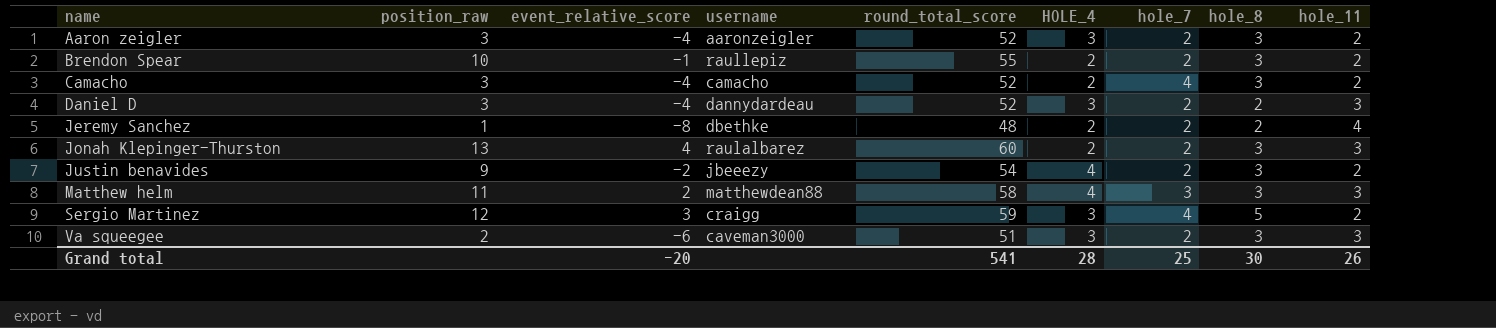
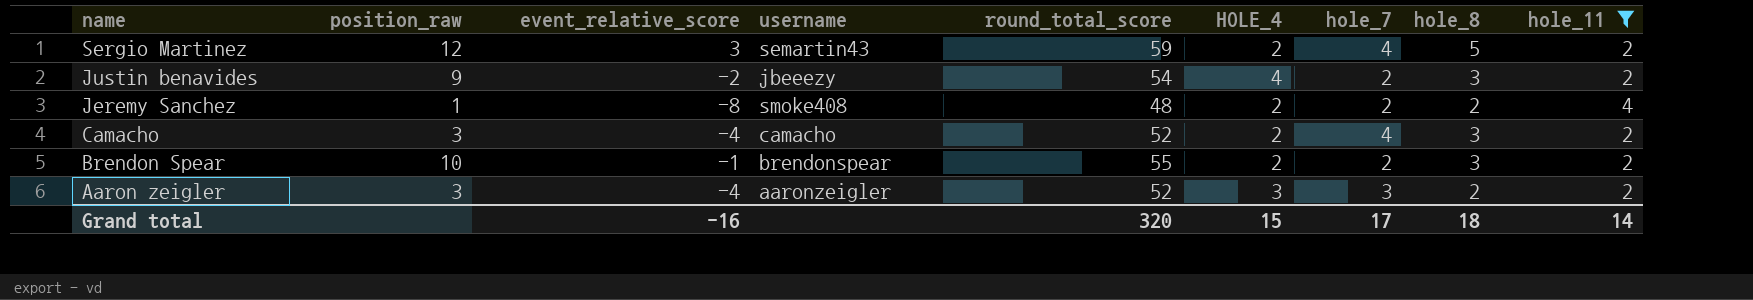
filter: none -> hole_11 != 3
row order: name ascending -> name descending
Sergio Martinez | username: craigg -> semartin43
Sergio Martinez | HOLE_4: 3 -> 2
Jeremy Sanchez | username: dbethke -> smoke408
Brendon Spear | username: raullepiz -> brendonspear
Aaron zeigler | hole_7: 2 -> 3
Aaron zeigler | hole_8: 3 -> 2
Grand total | event_relative_score: -20 -> -16
Grand total | round_total_score: 541 -> 320
Grand total | HOLE_4: 28 -> 15
Grand total | hole_7: 25 -> 17
Grand total | hole_8: 30 -> 18
Grand total | hole_11: 26 -> 14

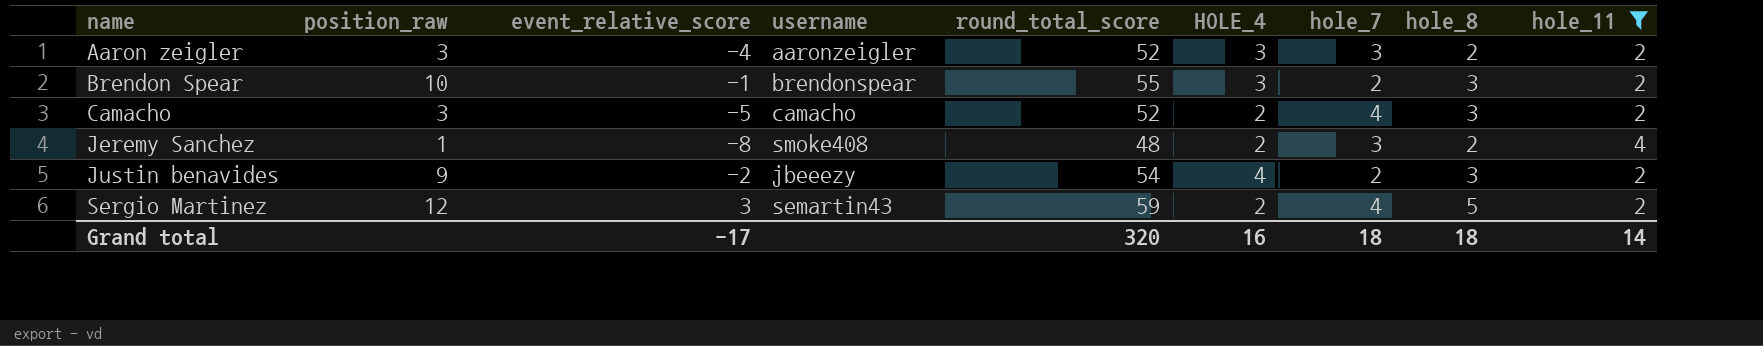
row order: name descending -> name ascending
Brendon Spear | HOLE_4: 2 -> 3
Camacho | event_relative_score: -4 -> -5
Jeremy Sanchez | hole_7: 2 -> 3
Grand total | event_relative_score: -16 -> -17
Grand total | HOLE_4: 15 -> 16
Grand total | hole_7: 17 -> 18

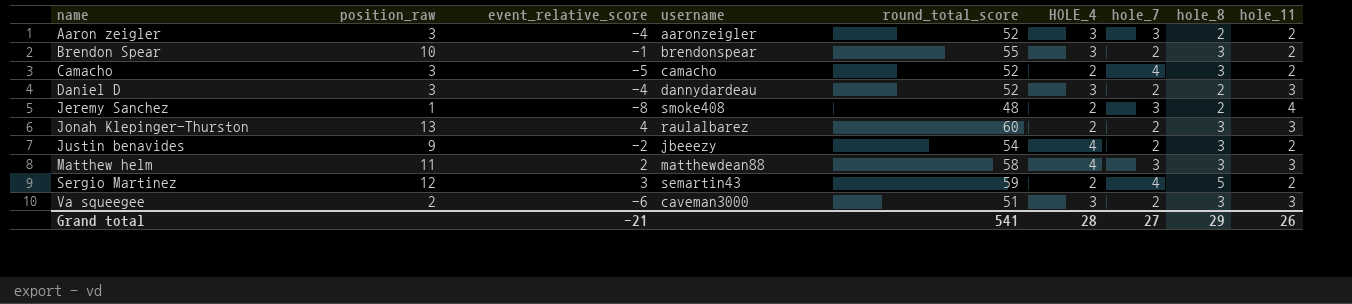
filter: hole_11 != 3 -> none
Grand total | event_relative_score: -17 -> -21
Grand total | round_total_score: 320 -> 541
Grand total | HOLE_4: 16 -> 28
Grand total | hole_7: 18 -> 27
Grand total | hole_8: 18 -> 29
Grand total | hole_11: 14 -> 26

